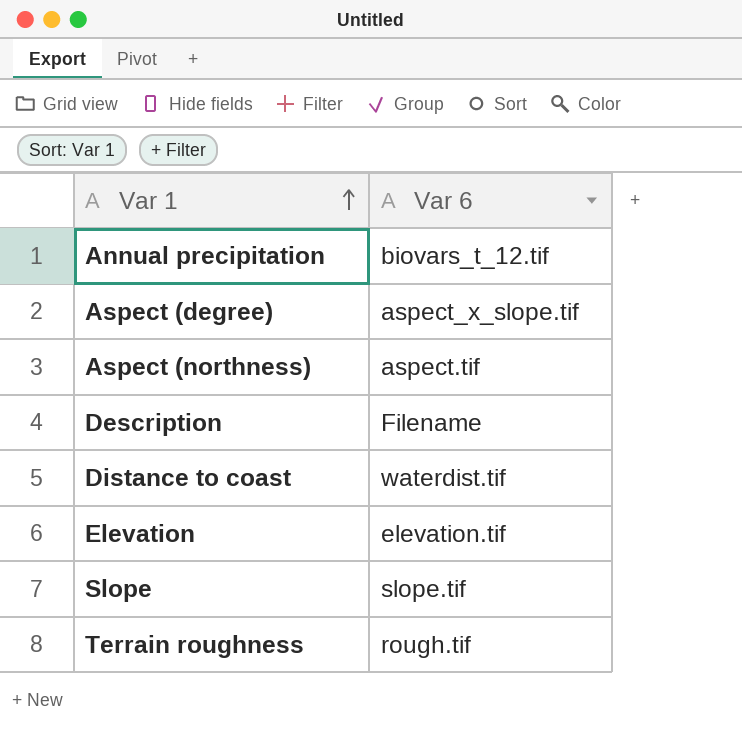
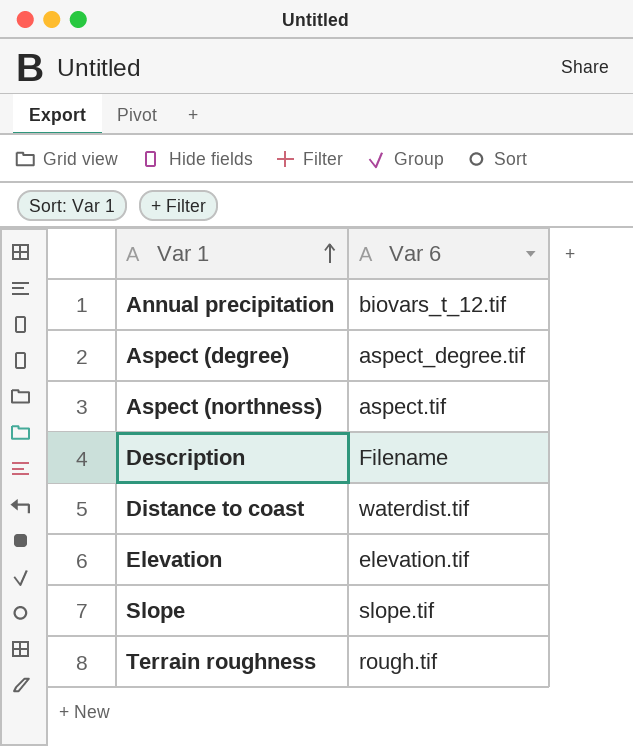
Aspect (degree) | Var 6: aspect_x_slope.tif -> aspect_degree.tif

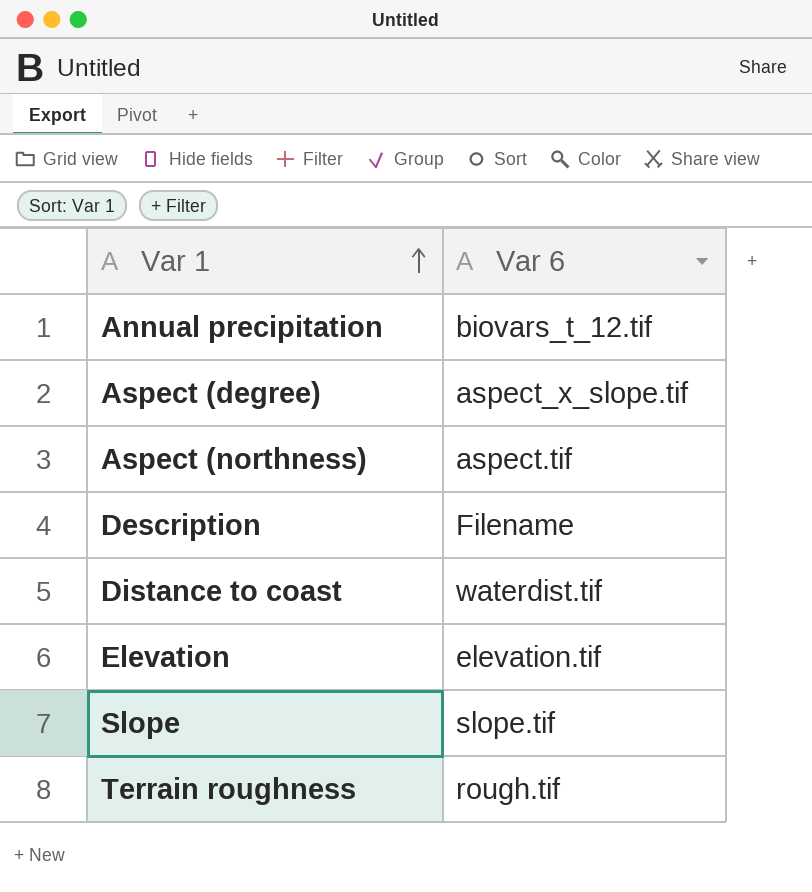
Aspect (degree) | Var 6: aspect_degree.tif -> aspect_x_slope.tif

